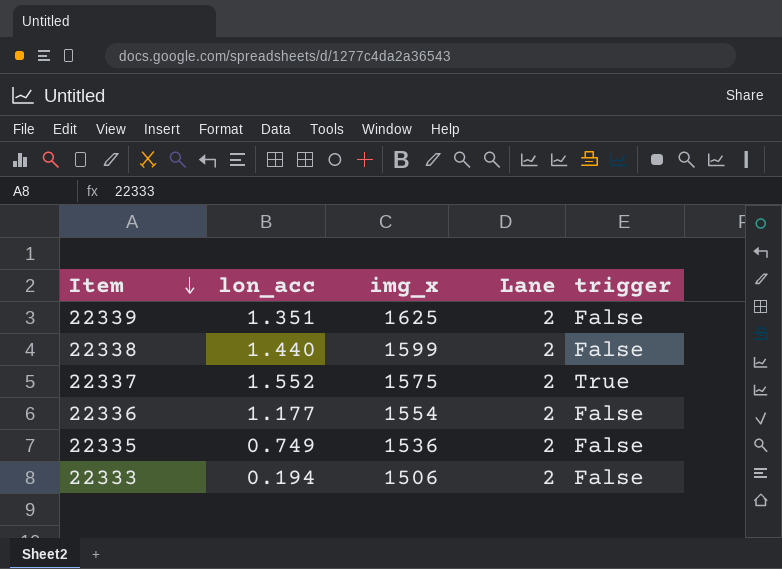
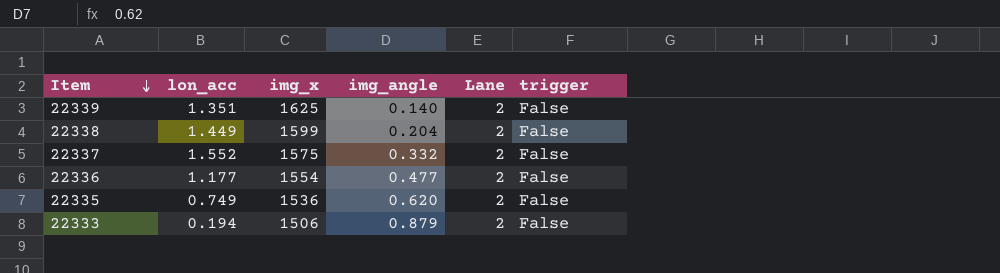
column img_angle | position: none -> 4
22338 | lon_acc: 1.440 -> 1.449
22337 | trigger: True -> False

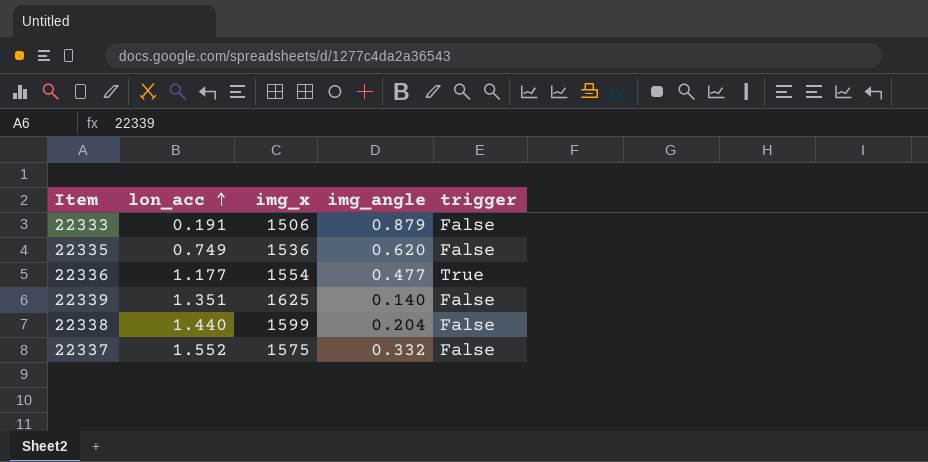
row order: Item descending -> lon_acc ascending
column Lane | position: 5 -> none
22333 | lon_acc: 0.194 -> 0.191
22336 | trigger: False -> True
22338 | lon_acc: 1.449 -> 1.440

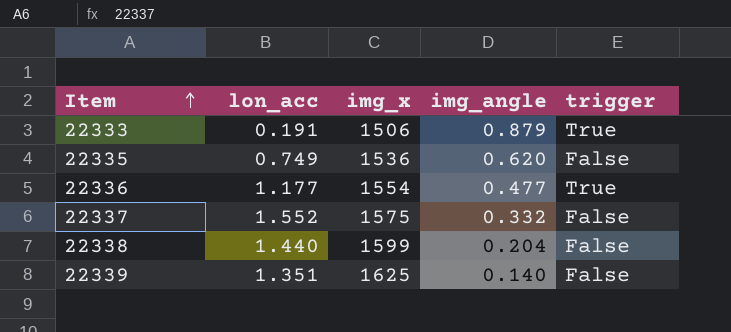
row order: lon_acc ascending -> Item ascending
22333 | trigger: False -> True

